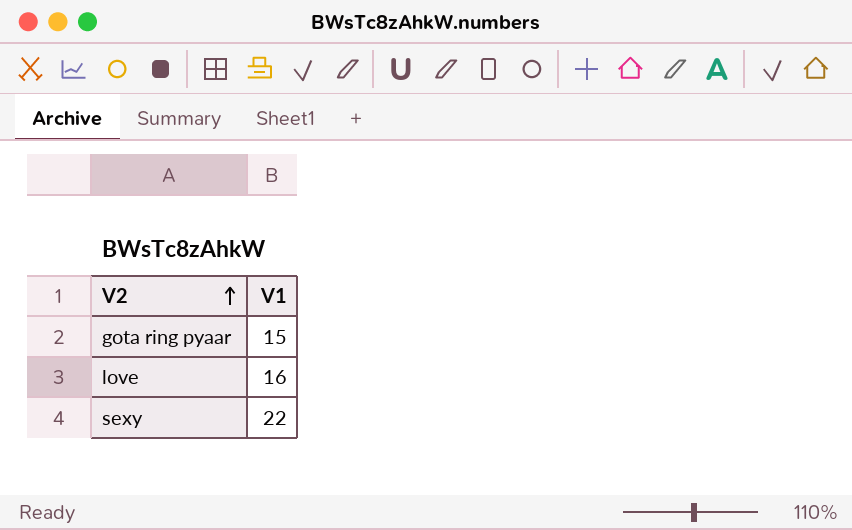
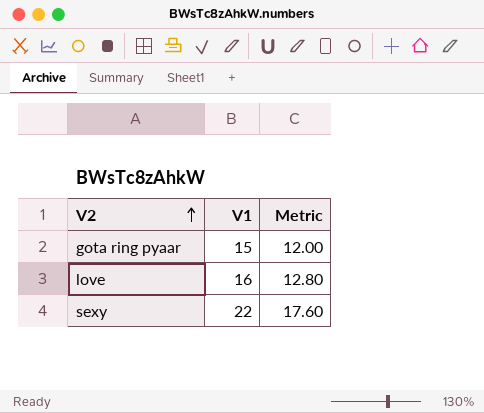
column Metric | formula: none -> [V1] * 0.8

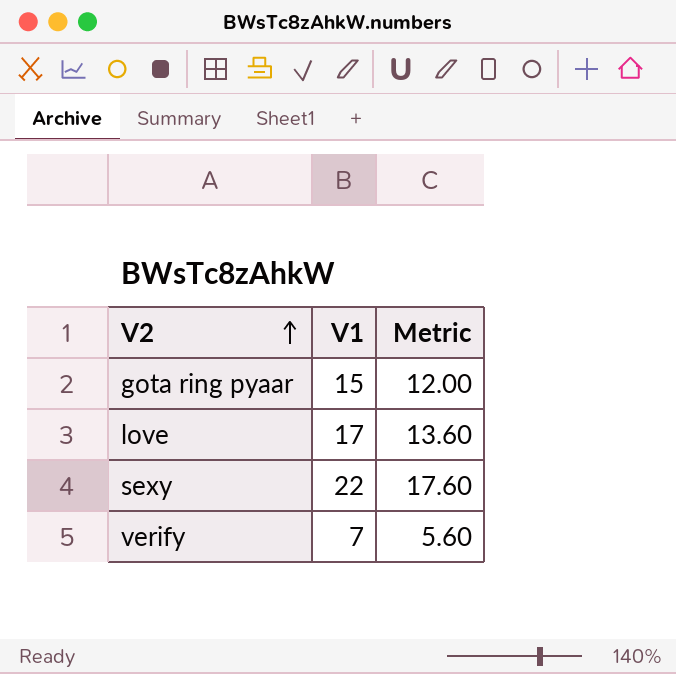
love | V1: 16 -> 17
love | Metric: 12.80 -> 13.60
row verify: none -> 7 | 5.60

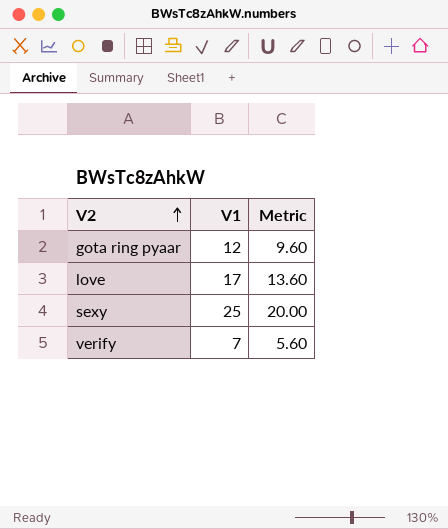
gota ring pyaar | V1: 15 -> 12
gota ring pyaar | Metric: 12.00 -> 9.60
sexy | V1: 22 -> 25
sexy | Metric: 17.60 -> 20.00

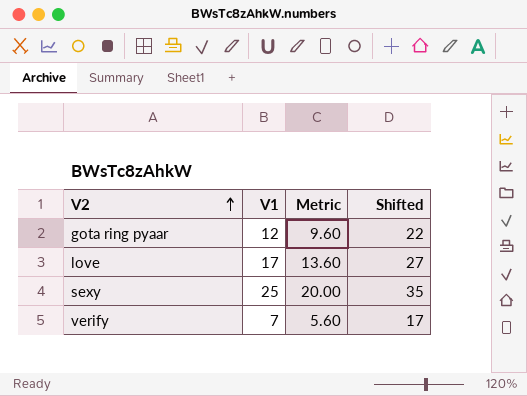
column Shifted | formula: none -> [V1] + 10

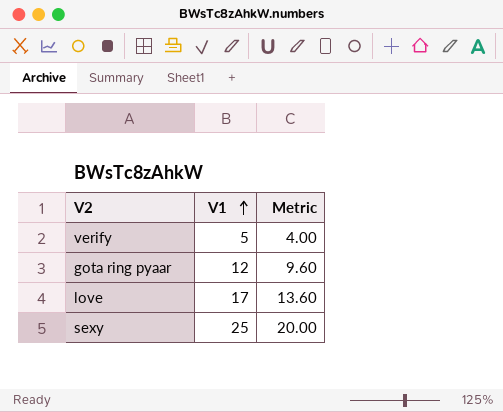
row order: V2 ascending -> V1 ascending
column Shifted | formula: [V1] + 10 -> none
verify | V1: 7 -> 5
verify | Metric: 5.60 -> 4.00

